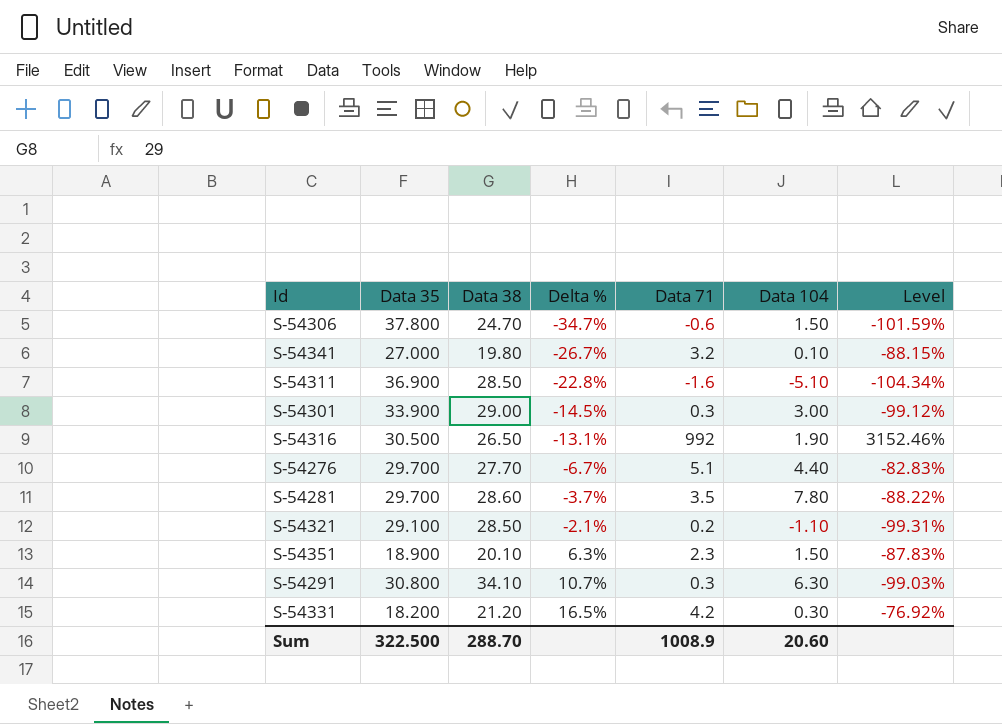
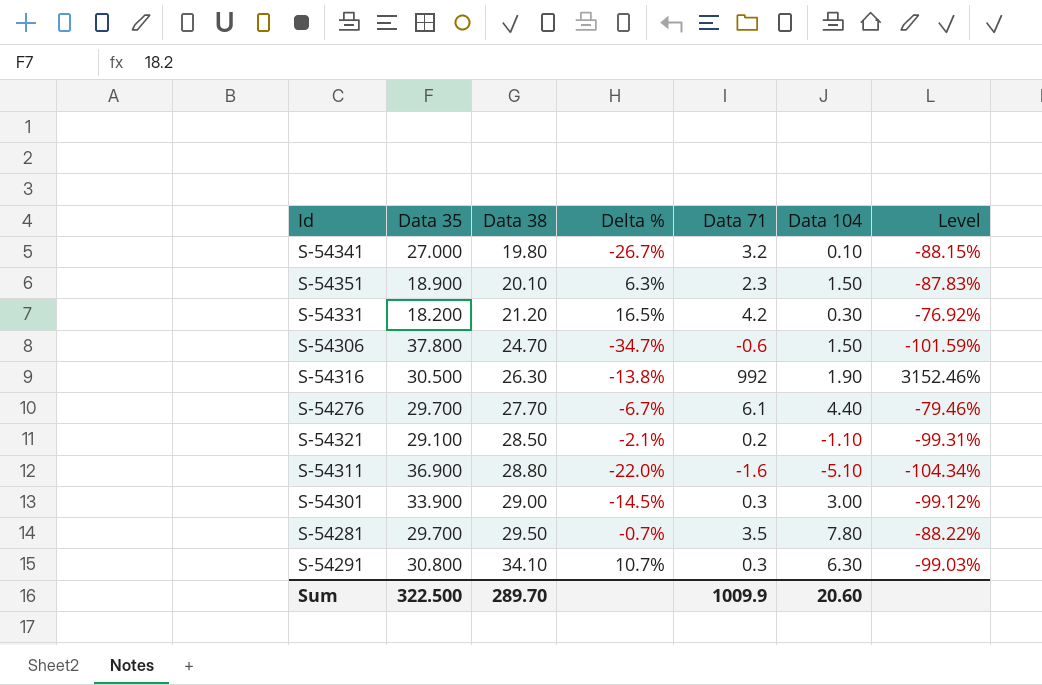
row order: Delta % ascending -> Data 38 ascending
S-54316 | Data 38: 26.50 -> 26.30
S-54316 | Delta %: -13.1% -> -13.8%
S-54276 | Data 71: 5.1 -> 6.1
S-54276 | Level: -82.83% -> -79.46%
S-54311 | Data 38: 28.50 -> 28.80
S-54311 | Delta %: -22.8% -> -22.0%
S-54281 | Data 38: 28.60 -> 29.50
S-54281 | Delta %: -3.7% -> -0.7%
Sum | Data 38: 288.70 -> 289.70
Sum | Data 71: 1008.9 -> 1009.9

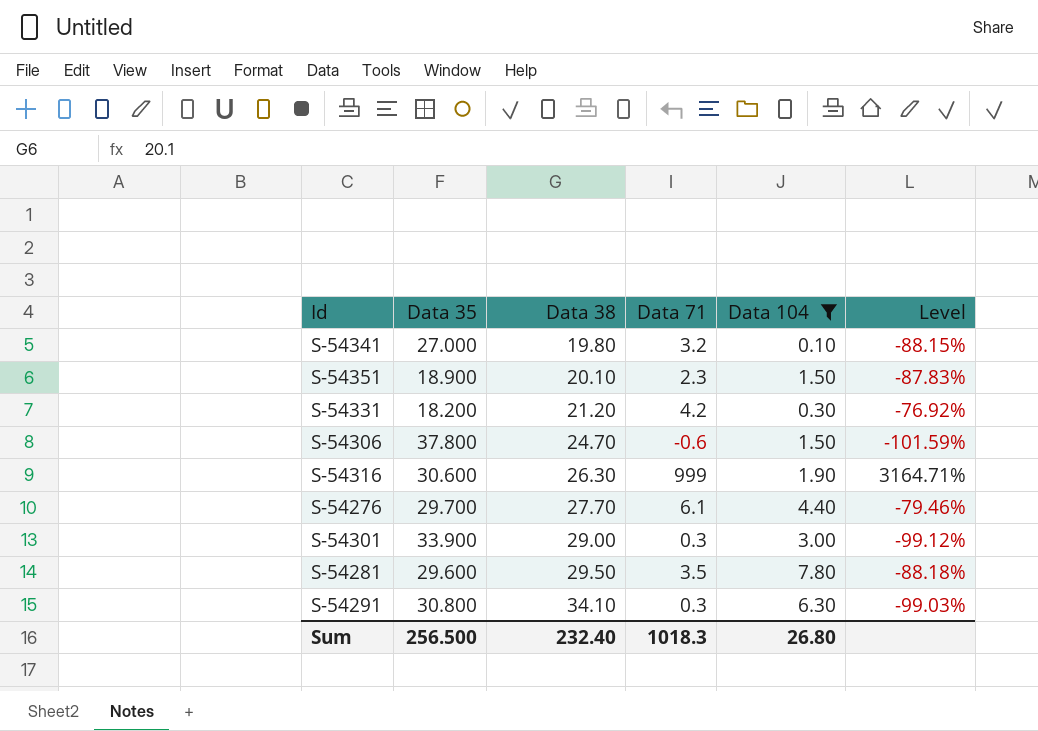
filter: none -> Data 104 >= 0.10
column Delta % | formula: ([Data 38] - [Data 35]) / [Data 35] -> none
S-54316 | Data 35: 30.500 -> 30.600
S-54316 | Data 71: 992 -> 999
S-54316 | Level: 3152.46% -> 3164.71%
S-54281 | Data 35: 29.700 -> 29.600
S-54281 | Level: -88.22% -> -88.18%
Sum | Data 35: 322.500 -> 256.500
Sum | Data 38: 289.70 -> 232.40
Sum | Data 71: 1009.9 -> 1018.3
Sum | Data 104: 20.60 -> 26.80

